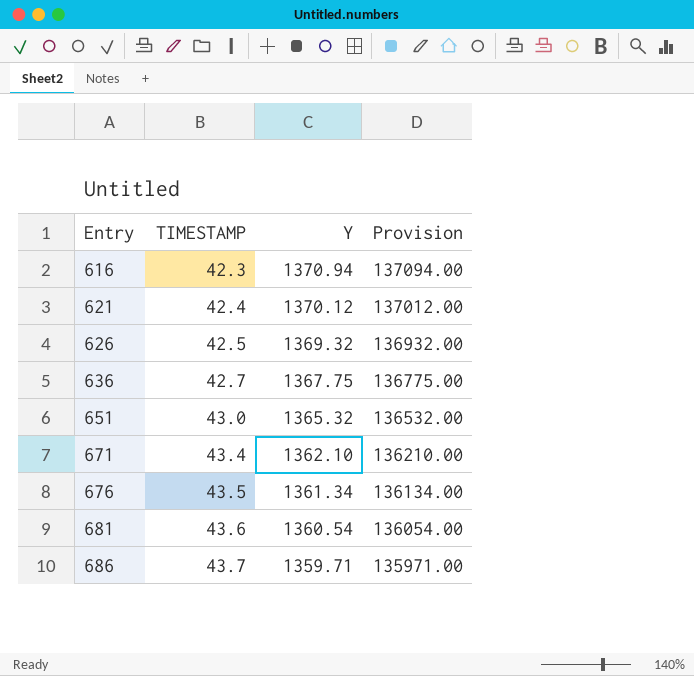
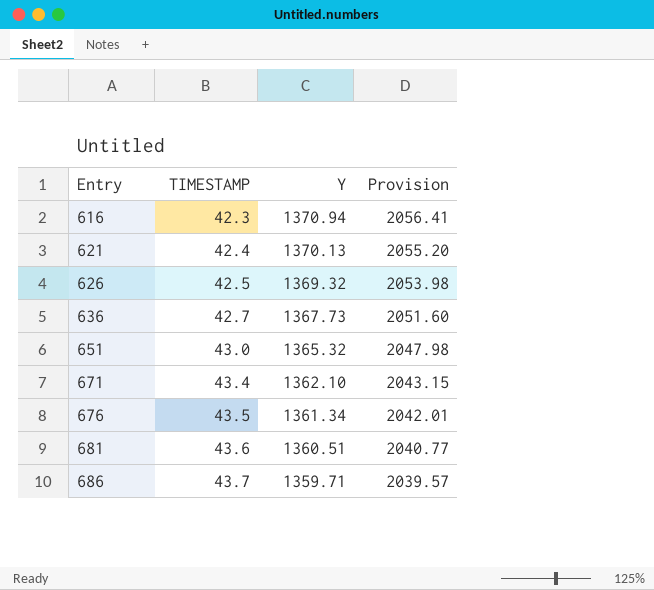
column Provision | formula: [Y] * 100 -> [Y] * 1.5
621 | Y: 1370.12 -> 1370.13
636 | Y: 1367.75 -> 1367.73
681 | Y: 1360.54 -> 1360.51

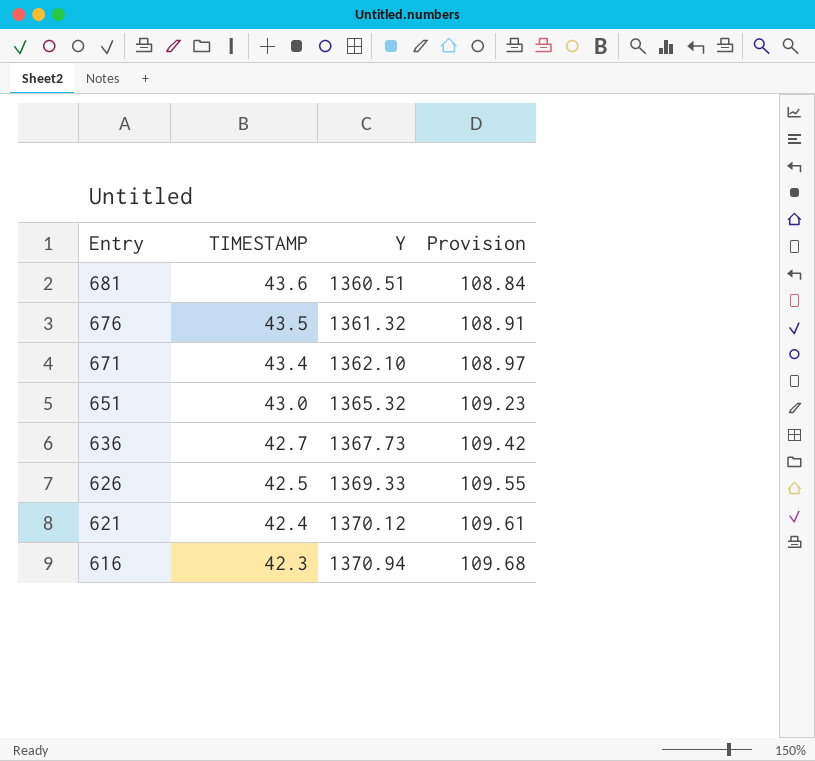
row order: Entry ascending -> Entry descending
column Provision | formula: [Y] * 1.5 -> [Y] * 0.08
row 686: 43.7 | 1359.71 | 2039.57 -> none
676 | Y: 1361.34 -> 1361.32
626 | Y: 1369.32 -> 1369.33
621 | Y: 1370.13 -> 1370.12

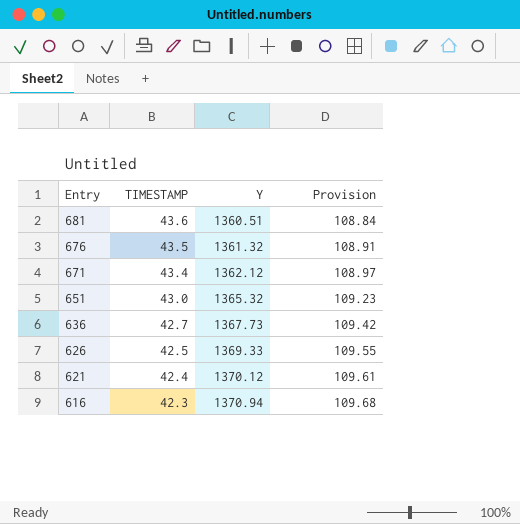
671 | Y: 1362.10 -> 1362.12

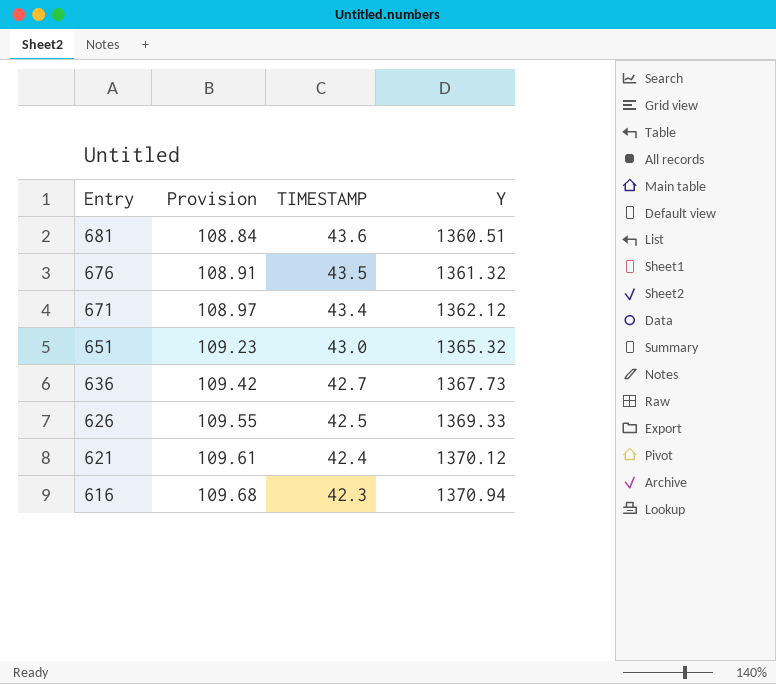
column Provision | position: 4 -> 2

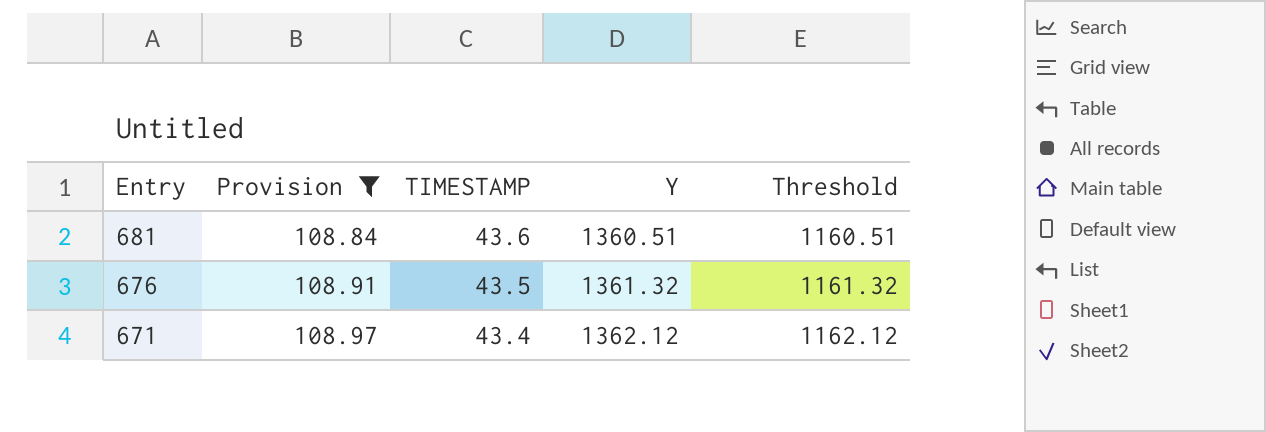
filter: none -> Provision <= 108.97
column Threshold | formula: none -> [Y] - 200

